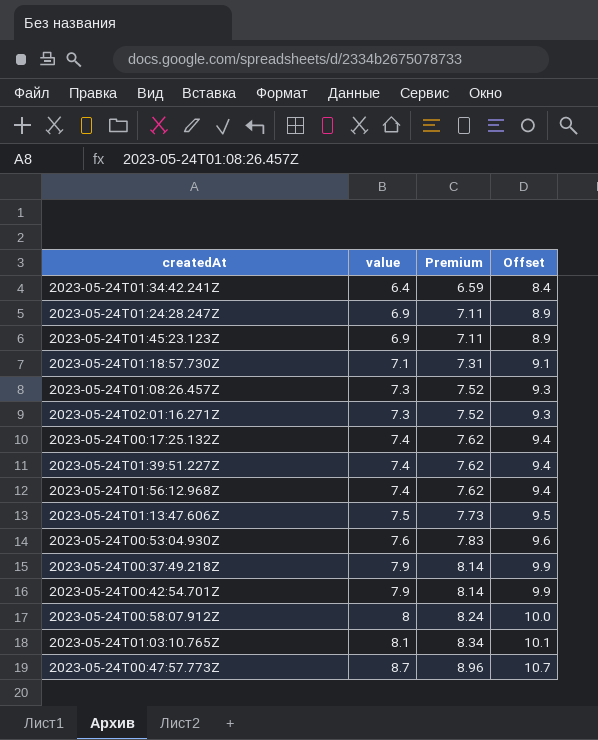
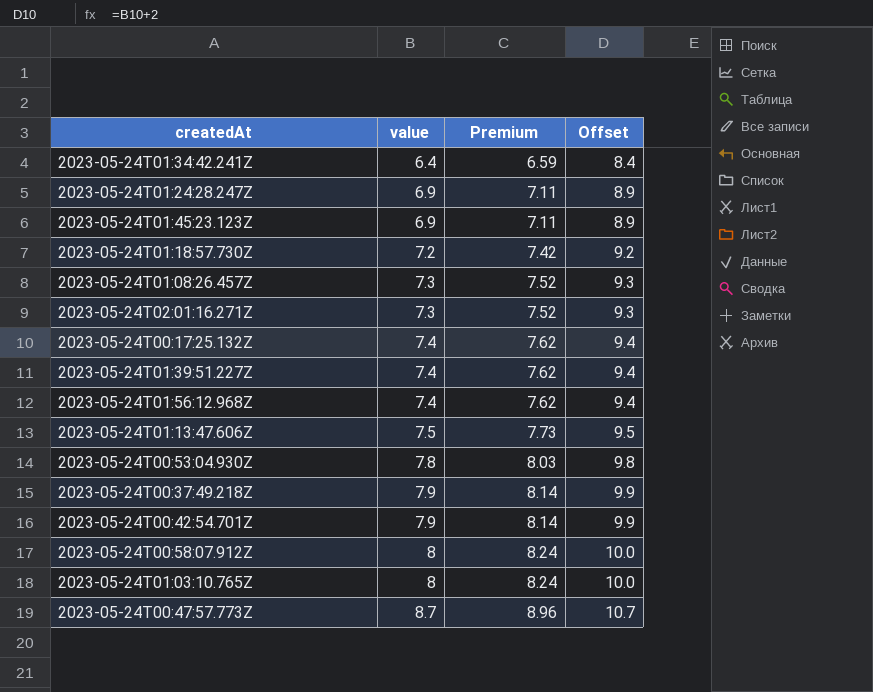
2023-05-24T01:18:57.730Z | value: 7.1 -> 7.2
2023-05-24T01:18:57.730Z | Premium: 7.31 -> 7.42
2023-05-24T01:18:57.730Z | Offset: 9.1 -> 9.2
2023-05-24T00:53:04.930Z | value: 7.6 -> 7.8
2023-05-24T00:53:04.930Z | Premium: 7.83 -> 8.03
2023-05-24T00:53:04.930Z | Offset: 9.6 -> 9.8
2023-05-24T01:03:10.765Z | value: 8.1 -> 8
2023-05-24T01:03:10.765Z | Premium: 8.34 -> 8.24
2023-05-24T01:03:10.765Z | Offset: 10.1 -> 10.0

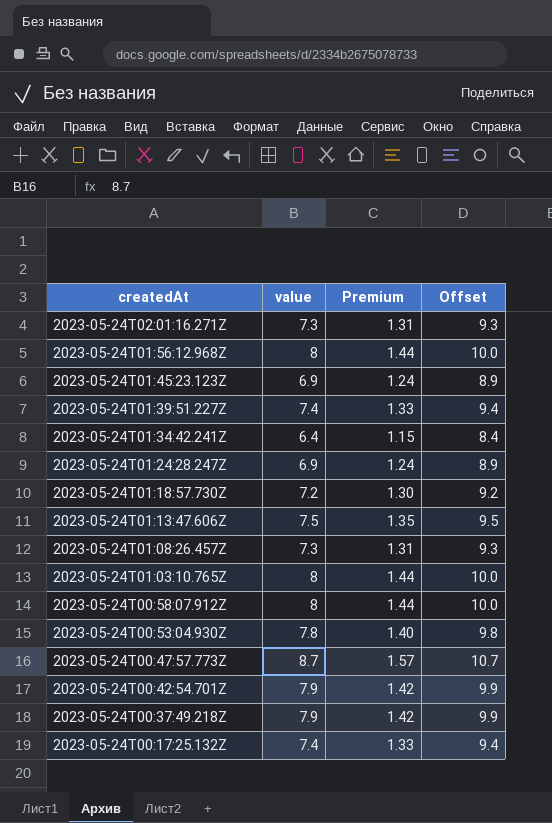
row order: value ascending -> createdAt descending
column Premium | formula: [value] * 1.03 -> [value] * 0.18
2023-05-24T01:56:12.968Z | value: 7.4 -> 8
2023-05-24T01:56:12.968Z | Offset: 9.4 -> 10.0

